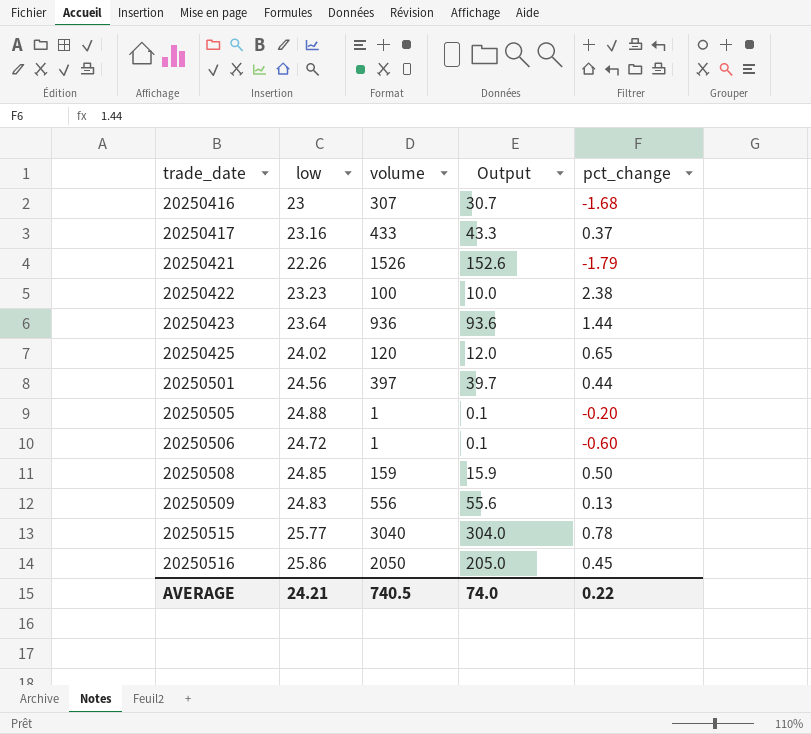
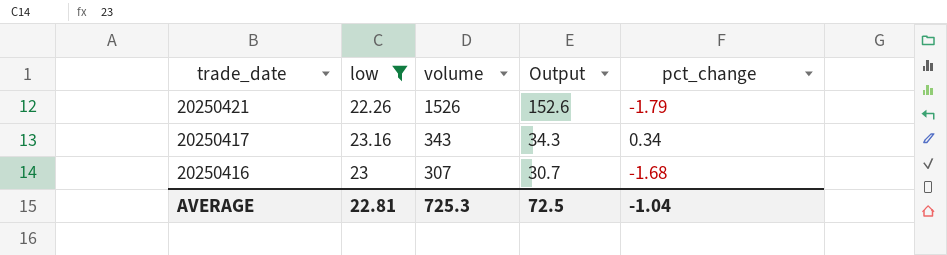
filter: none -> low <= 23.16
row order: trade_date ascending -> trade_date descending
20250417 | volume: 433 -> 343
20250417 | Output: 43.3 -> 34.3
20250417 | pct_change: 0.37 -> 0.34
AVERAGE | low: 24.21 -> 22.81
AVERAGE | volume: 740.5 -> 725.3
AVERAGE | Output: 74.0 -> 72.5
AVERAGE | pct_change: 0.22 -> -1.04

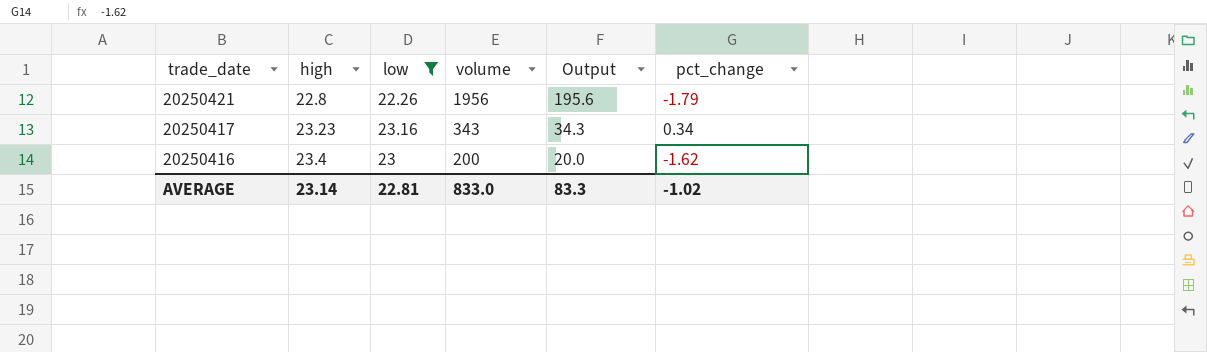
column high | position: none -> 2
20250421 | volume: 1526 -> 1956
20250421 | Output: 152.6 -> 195.6
20250416 | volume: 307 -> 200
20250416 | Output: 30.7 -> 20.0
20250416 | pct_change: -1.68 -> -1.62
AVERAGE | volume: 725.3 -> 833.0
AVERAGE | Output: 72.5 -> 83.3
AVERAGE | pct_change: -1.04 -> -1.02

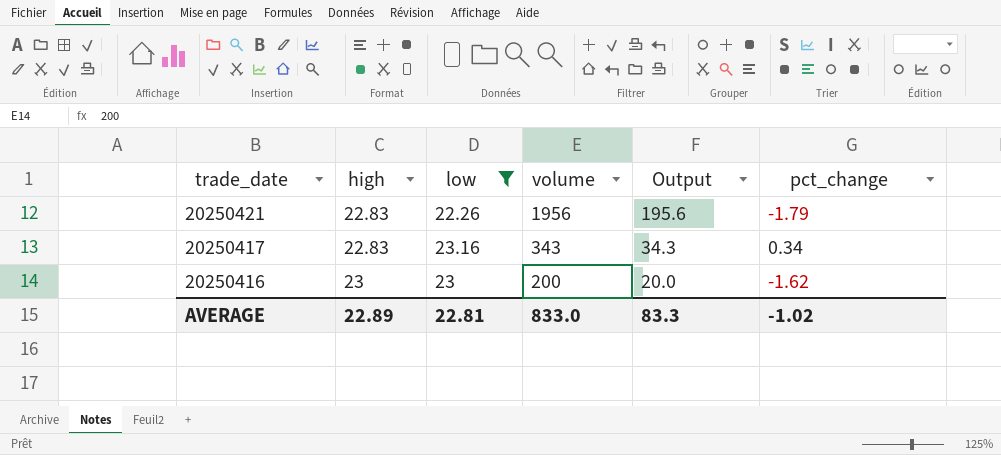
20250421 | high: 22.8 -> 22.83
20250417 | high: 23.23 -> 22.83
20250416 | high: 23.4 -> 23
AVERAGE | high: 23.14 -> 22.89

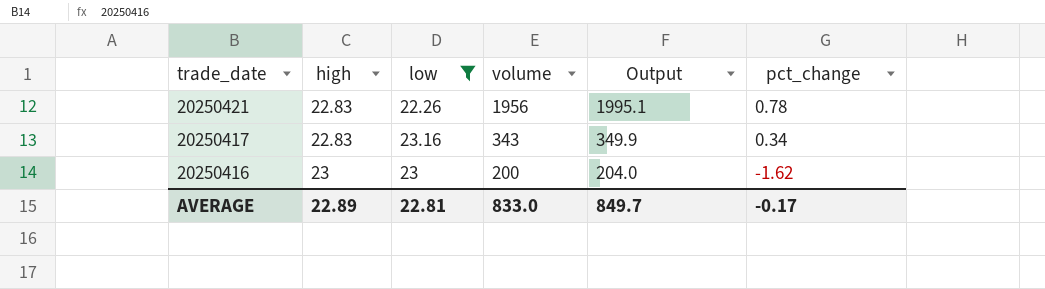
column Output | formula: [volume] * 0.1 -> [volume] * 1.02
20250421 | pct_change: -1.79 -> 0.78
AVERAGE | Output: 83.3 -> 849.7
AVERAGE | pct_change: -1.02 -> -0.17

